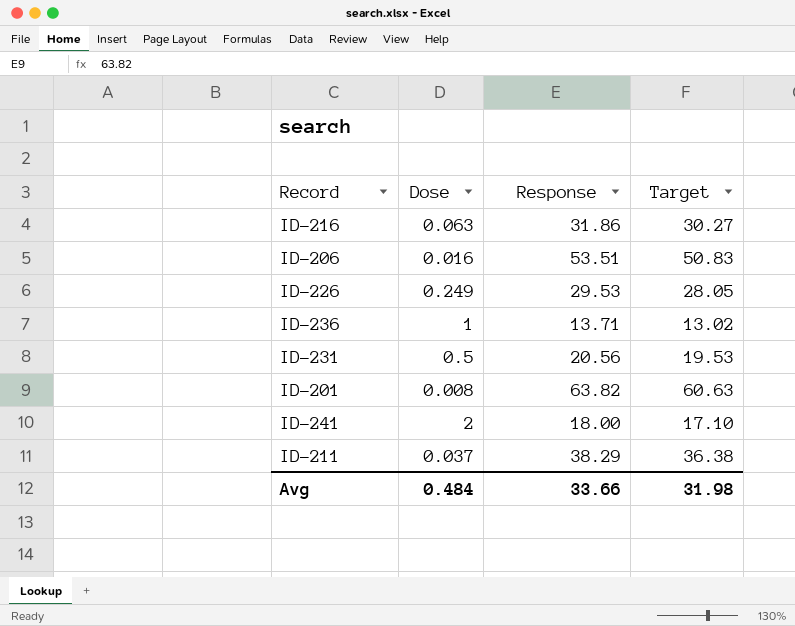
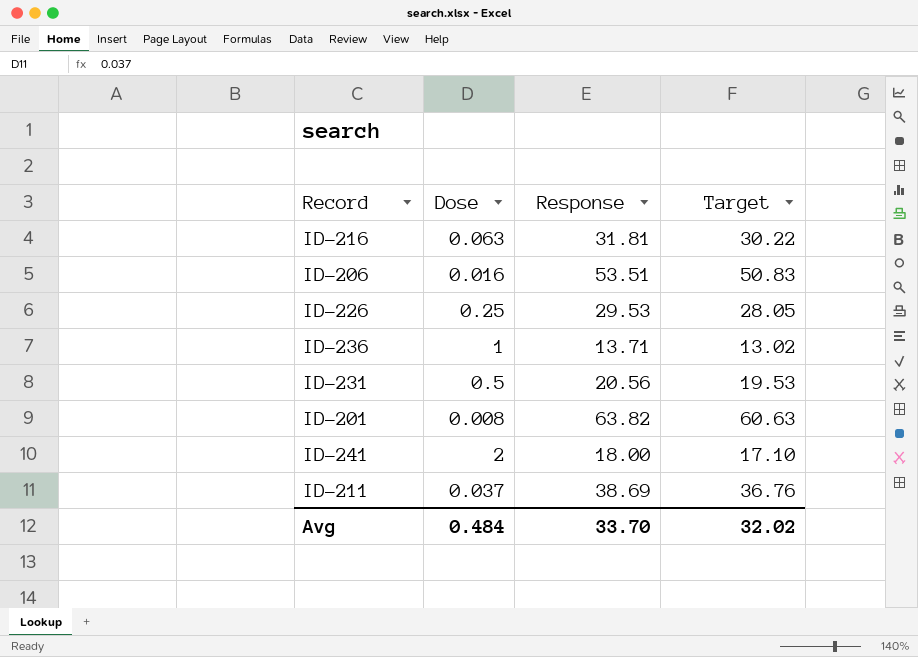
ID-216 | Response: 31.86 -> 31.81
ID-216 | Target: 30.27 -> 30.22
ID-226 | Dose: 0.249 -> 0.25
ID-211 | Response: 38.29 -> 38.69
ID-211 | Target: 36.38 -> 36.76
Avg | Response: 33.66 -> 33.70
Avg | Target: 31.98 -> 32.02

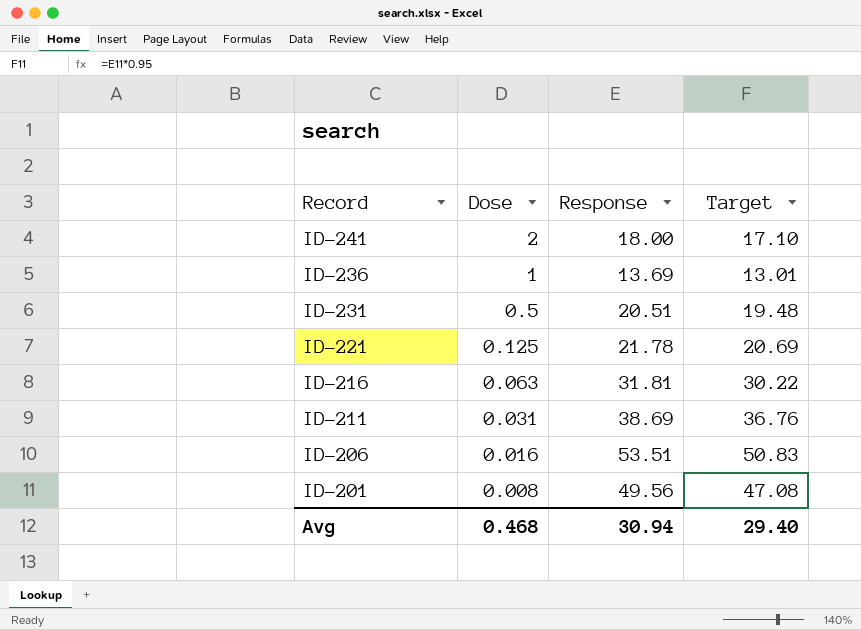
row order: none -> Record descending
row ID-226: 0.25 | 29.53 | 28.05 -> none
ID-236 | Response: 13.71 -> 13.69
ID-236 | Target: 13.02 -> 13.01
ID-231 | Response: 20.56 -> 20.51
ID-231 | Target: 19.53 -> 19.48
row ID-221: none -> 0.125 | 21.78 | 20.69
ID-211 | Dose: 0.037 -> 0.031
ID-201 | Response: 63.82 -> 49.56
ID-201 | Target: 60.63 -> 47.08
Avg | Dose: 0.484 -> 0.468
Avg | Response: 33.70 -> 30.94
Avg | Target: 32.02 -> 29.40

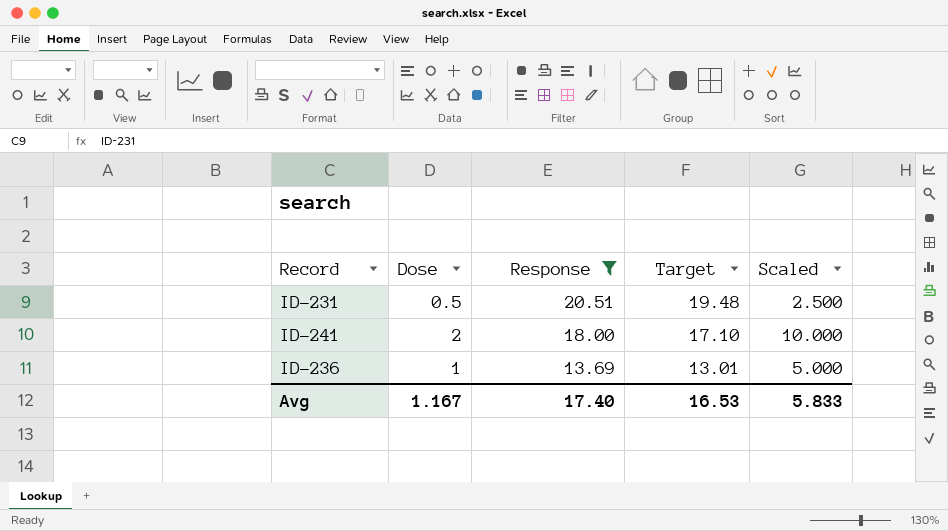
filter: none -> Response <= 20.51
row order: Record descending -> Response descending
column Scaled | formula: none -> [Dose] * 5
Avg | Dose: 0.468 -> 1.167
Avg | Response: 30.94 -> 17.40
Avg | Target: 29.40 -> 16.53

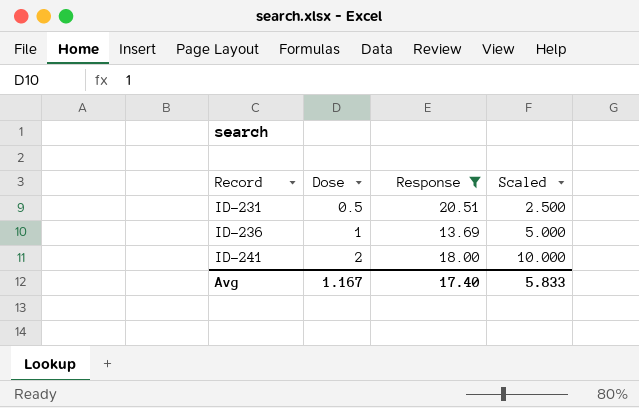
row order: Response descending -> Record ascending
column Target | formula: [Response] * 0.95 -> none

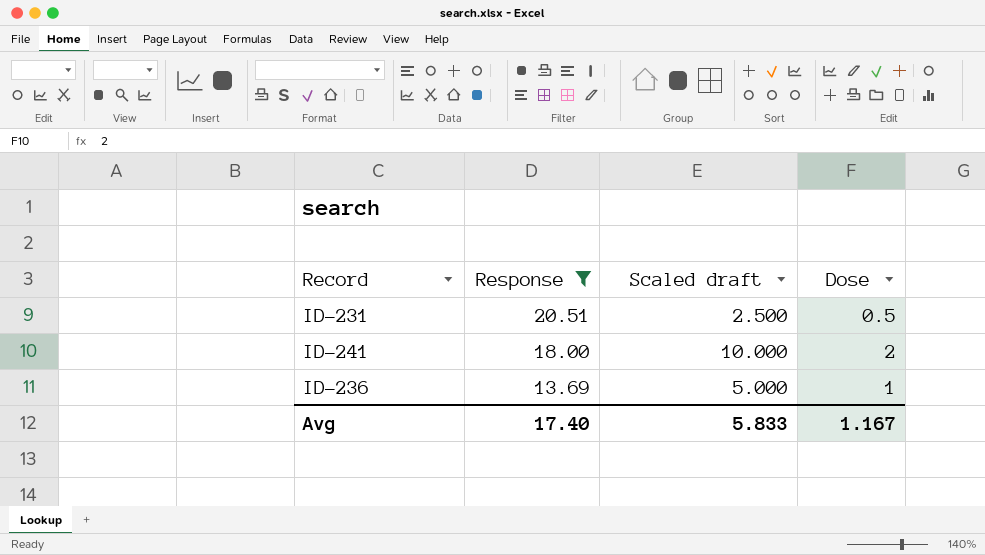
row order: Record ascending -> Response descending
column name: Scaled -> Scaled draft
column Dose | position: 2 -> 4

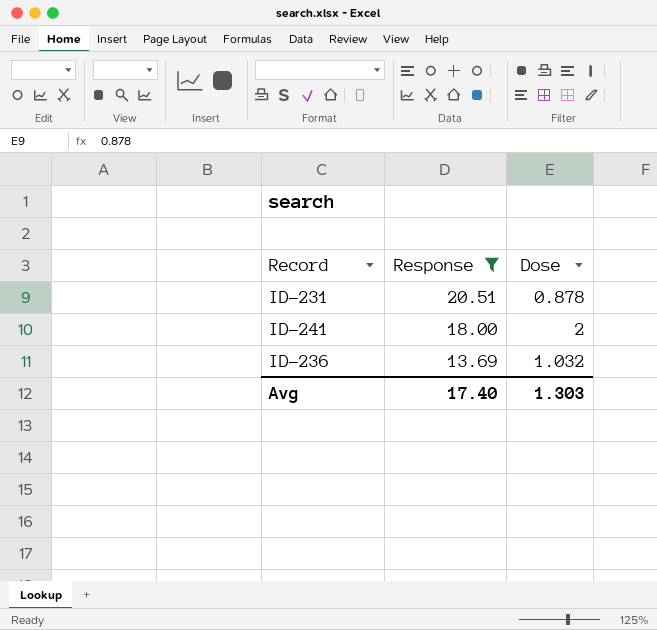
column Scaled draft | formula: [Dose] * 5 -> none
ID-231 | Dose: 0.5 -> 0.878
ID-236 | Dose: 1 -> 1.032
Avg | Dose: 1.167 -> 1.303

